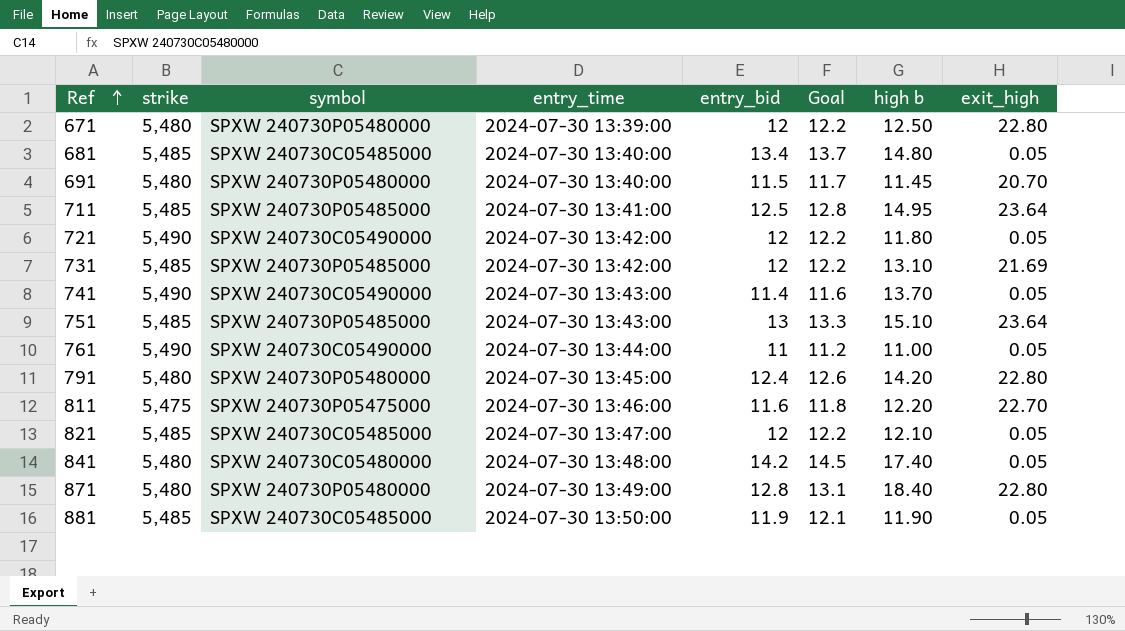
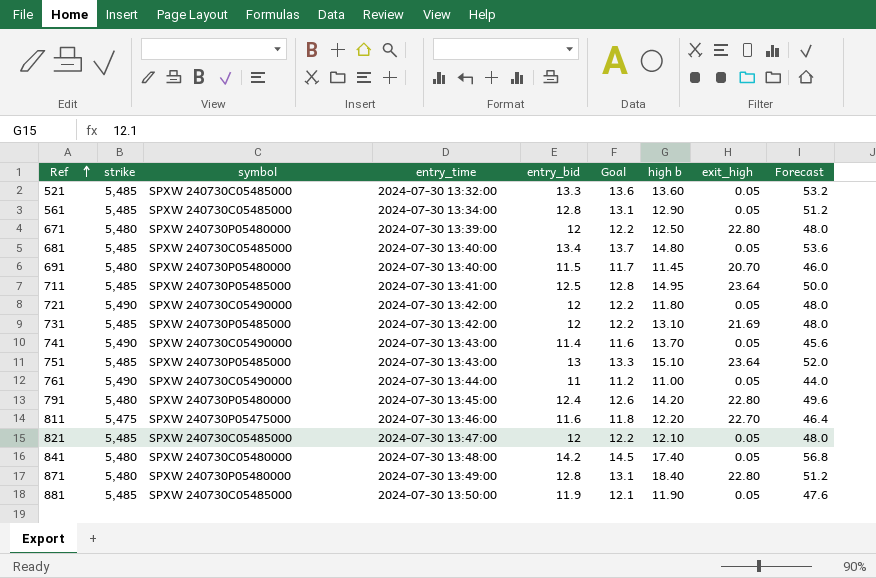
column Forecast | formula: none -> [entry_bid] * 4
row 521: none -> 5,485 | SPXW 240730C05485000 | 2024-07-30 13:32:00 | 13.3 | 13.6 | 13.60 | 0.05 | 53.2
row 561: none -> 5,485 | SPXW 240730C05485000 | 2024-07-30 13:34:00 | 12.8 | 13.1 | 12.90 | 0.05 | 51.2

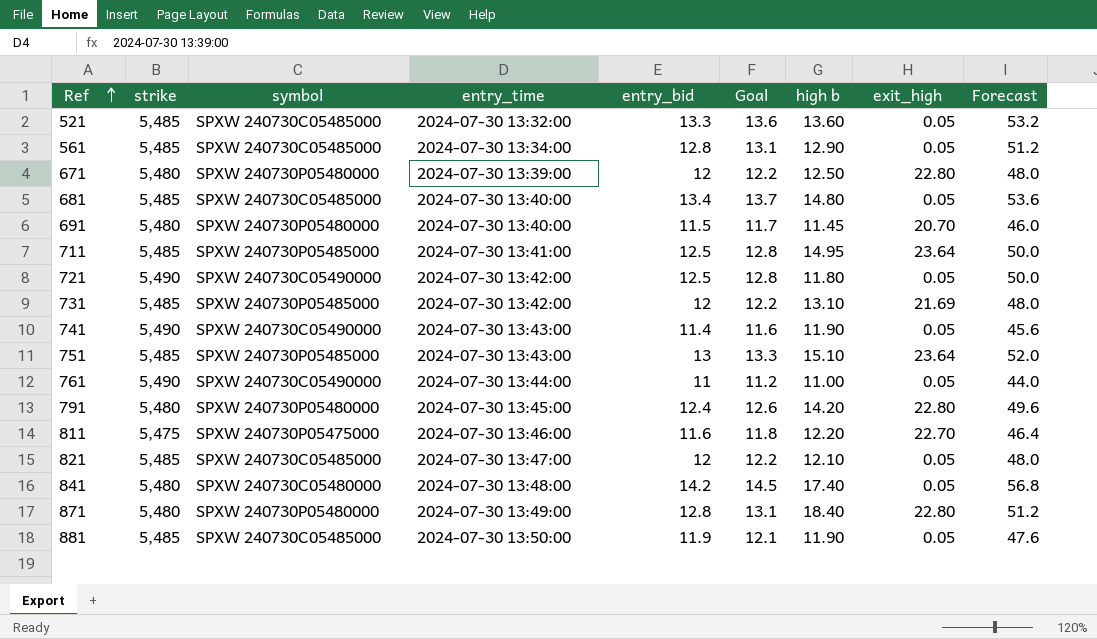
721 | entry_bid: 12 -> 12.5
721 | Goal: 12.2 -> 12.8
721 | Forecast: 48.0 -> 50.0
741 | high b: 13.70 -> 11.90

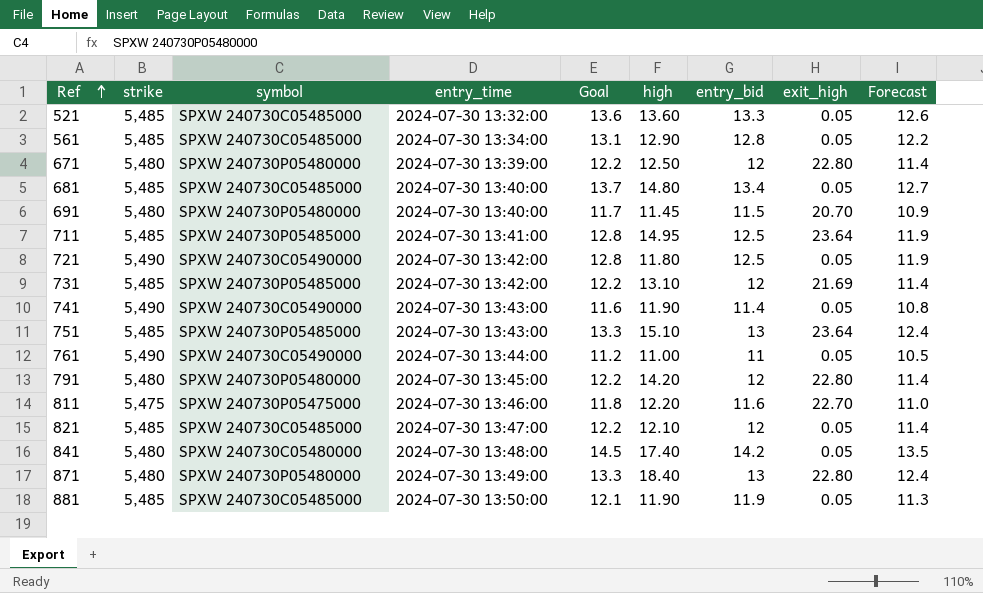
column name: high b -> high
column entry_bid | position: 5 -> 7
column Forecast | formula: [entry_bid] * 4 -> [entry_bid] * 0.95
791 | Goal: 12.6 -> 12.2
791 | entry_bid: 12.4 -> 12
871 | Goal: 13.1 -> 13.3
871 | entry_bid: 12.8 -> 13

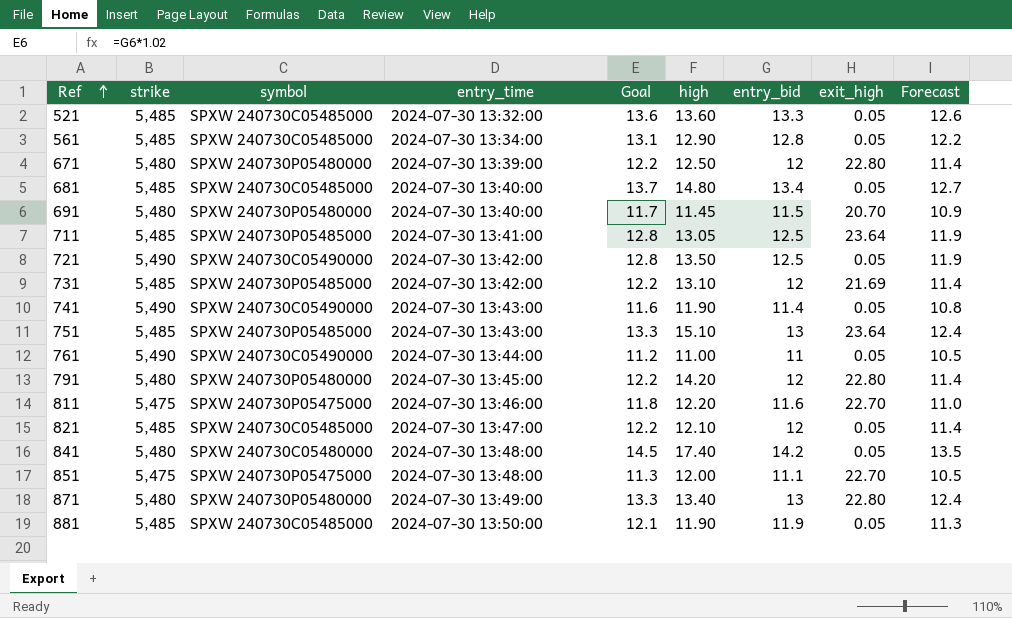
711 | high: 14.95 -> 13.05
721 | high: 11.80 -> 13.50
row 851: none -> 5,475 | SPXW 240730P05475000 | 2024-07-30 13:48:00 | 11.3 | 12.00 | 11.1 | 22.70 | 10.5
871 | high: 18.40 -> 13.40

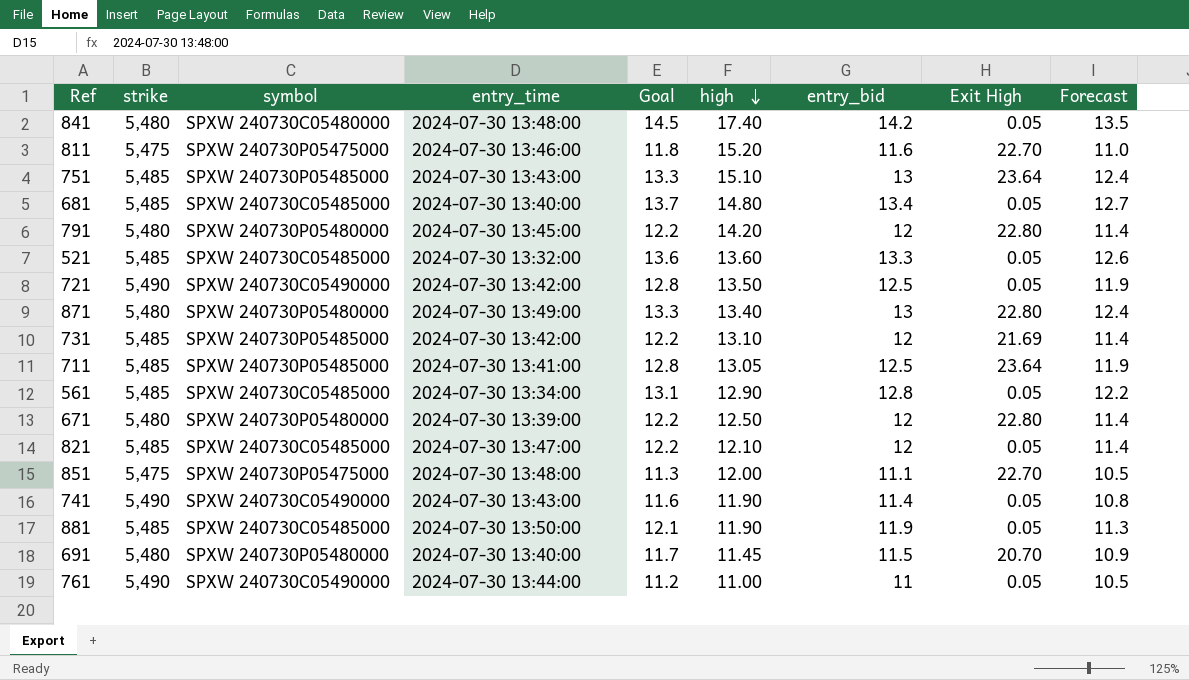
row order: Ref ascending -> high descending
column name: exit_high -> Exit High
811 | high: 12.20 -> 15.20

